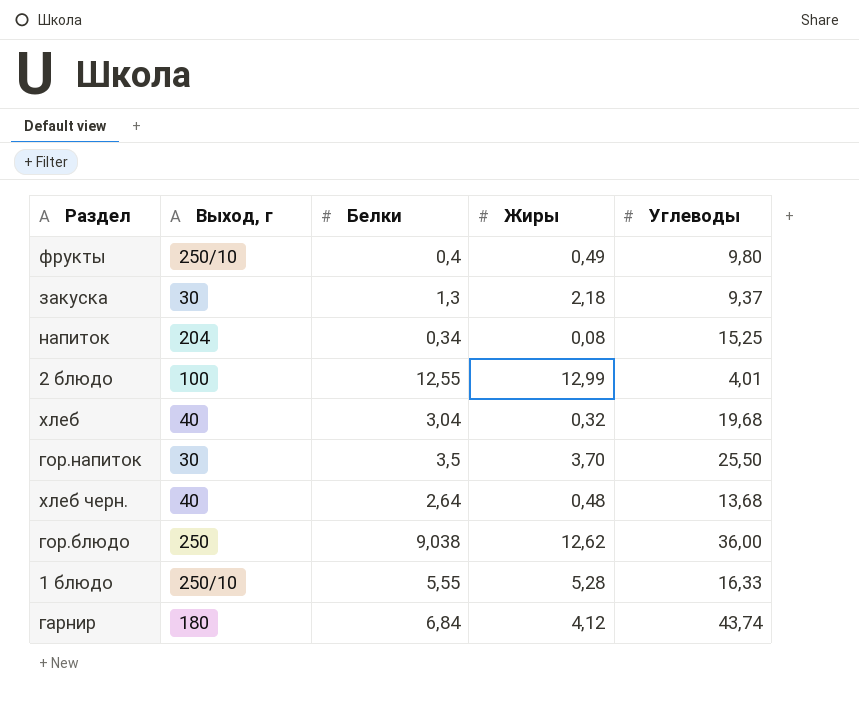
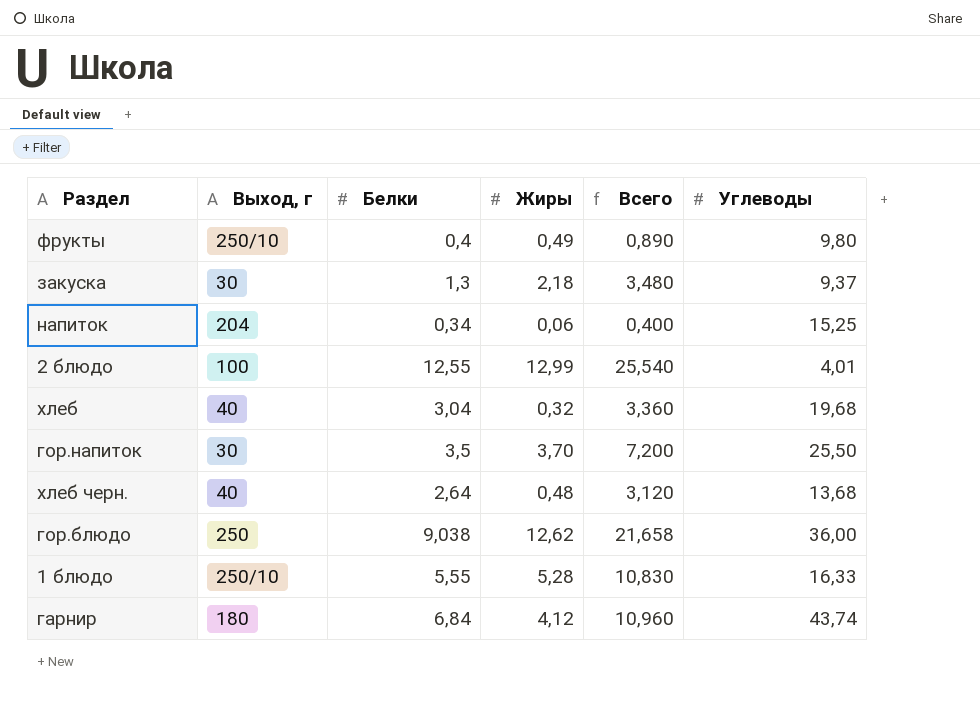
column Всего | formula: none -> [Белки] + [Жиры]
напиток | Жиры: 0,08 -> 0,06

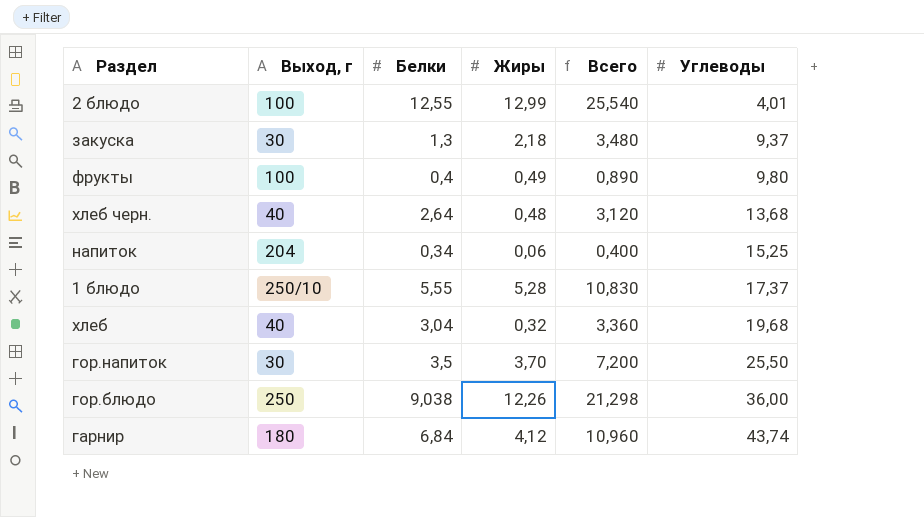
row order: none -> Углеводы ascending
фрукты | Выход, г: 250/10 -> 100
1 блюдо | Углеводы: 16,33 -> 17,37
гор.блюдо | Жиры: 12,62 -> 12,26
гор.блюдо | Всего: 21,658 -> 21,298

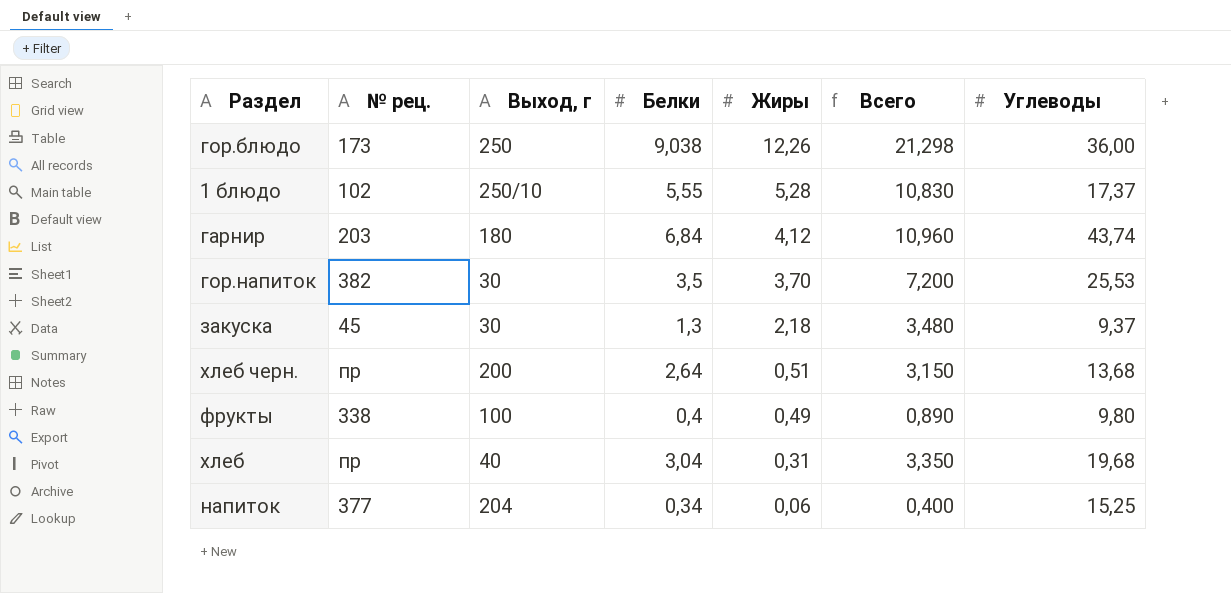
row order: Углеводы ascending -> Жиры descending
column № рец. | position: none -> 2
row 2 блюдо: 100 | 12,55 | 12,99 | 25,540 | 4,01 -> none
гор.напиток | Углеводы: 25,50 -> 25,53
хлеб черн. | Выход, г: 40 -> 200
хлеб черн. | Жиры: 0,48 -> 0,51
хлеб черн. | Всего: 3,120 -> 3,150
хлеб | Жиры: 0,32 -> 0,31
хлеб | Всего: 3,360 -> 3,350

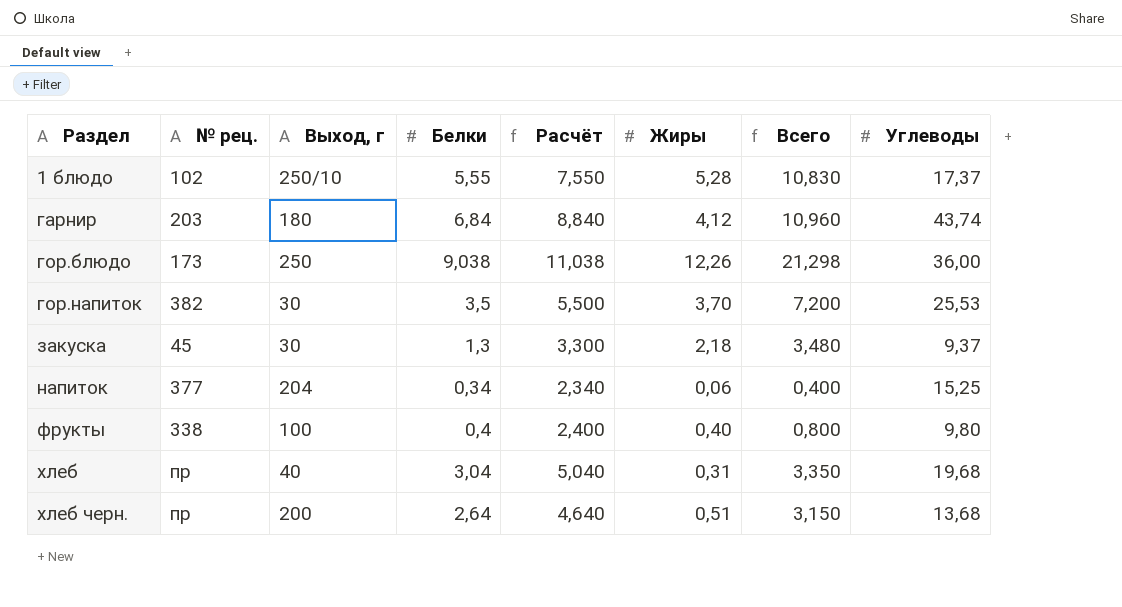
row order: Жиры descending -> Раздел ascending
column Расчёт | formula: none -> [Белки] + 2
фрукты | Жиры: 0,49 -> 0,40
фрукты | Всего: 0,890 -> 0,800

